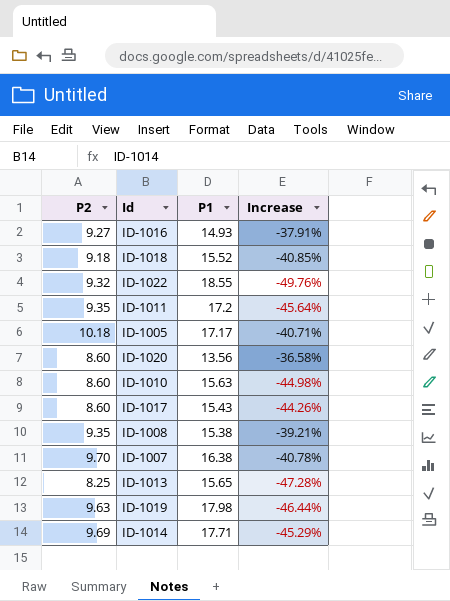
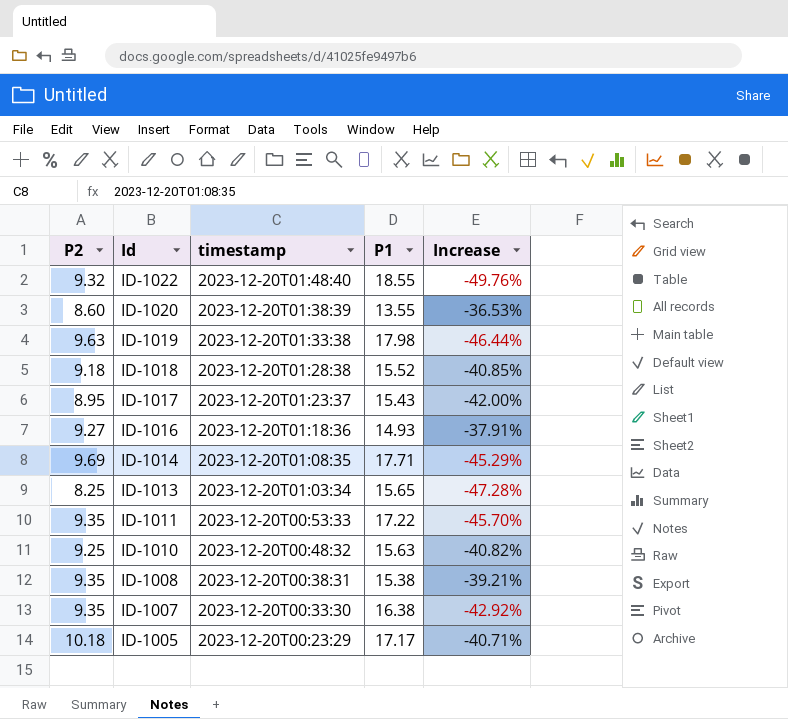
row order: none -> Id descending
column timestamp | position: none -> 3
ID-1020 | P1: 13.56 -> 13.55
ID-1020 | Increase: -36.58% -> -36.53%
ID-1017 | P2: 8.60 -> 8.95
ID-1017 | Increase: -44.26% -> -42.00%
ID-1011 | P1: 17.2 -> 17.22
ID-1011 | Increase: -45.64% -> -45.70%
ID-1010 | P2: 8.60 -> 9.25
ID-1010 | Increase: -44.98% -> -40.82%
ID-1007 | P2: 9.70 -> 9.35
ID-1007 | Increase: -40.78% -> -42.92%

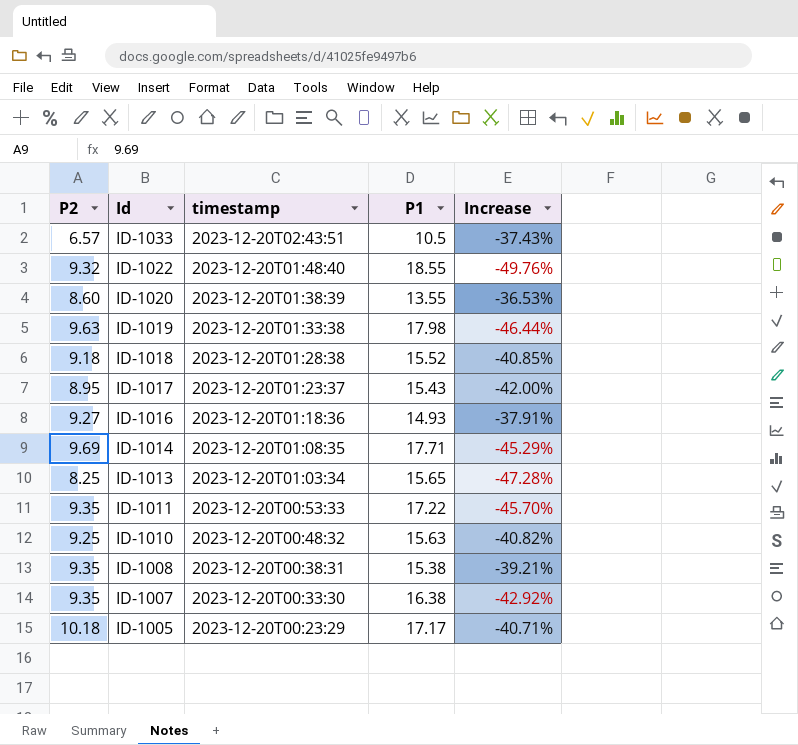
row ID-1033: none -> 6.57 | 2023-12-20T02:43:51 | 10.5 | -37.43%

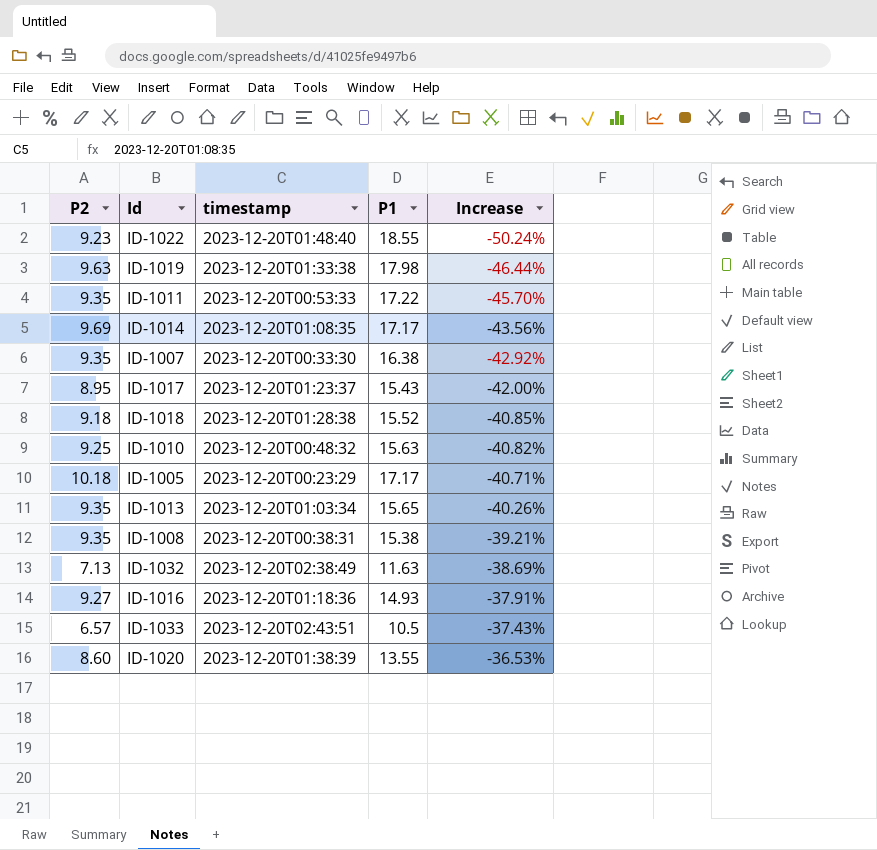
row order: Id descending -> Increase ascending
ID-1022 | P2: 9.32 -> 9.23
ID-1022 | Increase: -49.76% -> -50.24%
ID-1014 | P1: 17.71 -> 17.17
ID-1014 | Increase: -45.29% -> -43.56%
ID-1013 | P2: 8.25 -> 9.35
ID-1013 | Increase: -47.28% -> -40.26%
row ID-1032: none -> 7.13 | 2023-12-20T02:38:49 | 11.63 | -38.69%

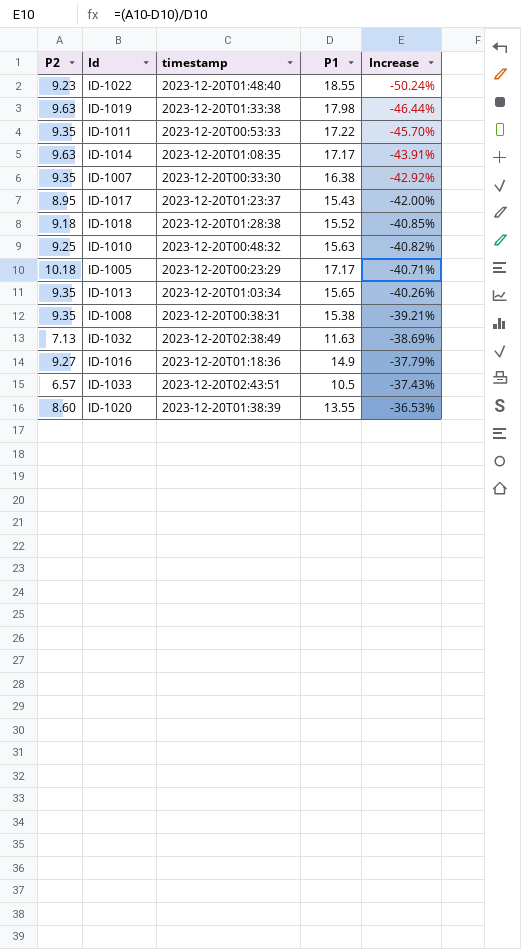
ID-1014 | P2: 9.69 -> 9.63
ID-1014 | Increase: -43.56% -> -43.91%
ID-1016 | P1: 14.93 -> 14.9
ID-1016 | Increase: -37.91% -> -37.79%

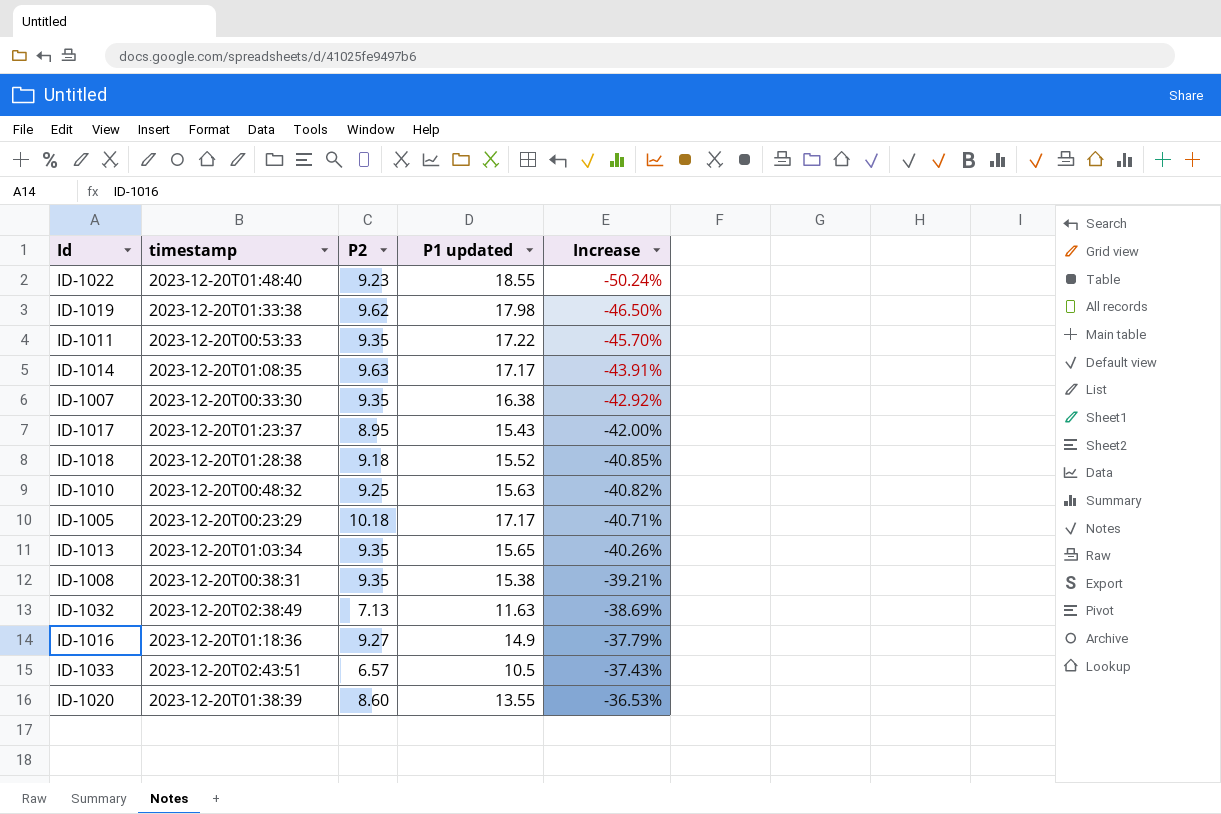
column P2 | position: 1 -> 3
column name: P1 -> P1 updated
ID-1019 | P2: 9.63 -> 9.62
ID-1019 | Increase: -46.44% -> -46.50%

